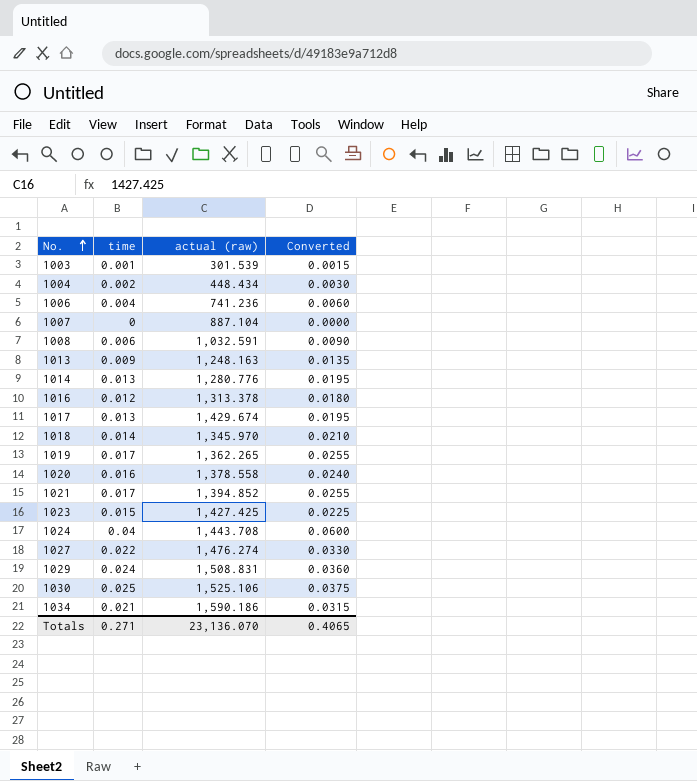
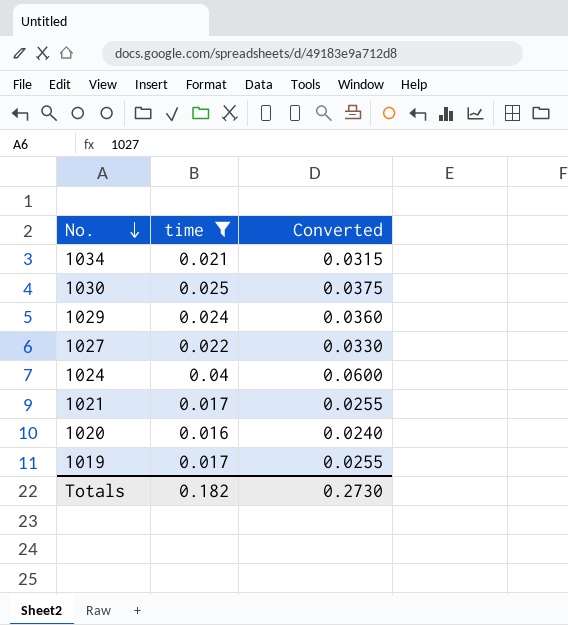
filter: none -> time >= 0.016
row order: No. ascending -> No. descending
column actual (raw) | position: 3 -> none
Totals | time: 0.271 -> 0.182
Totals | Converted: 0.4065 -> 0.2730

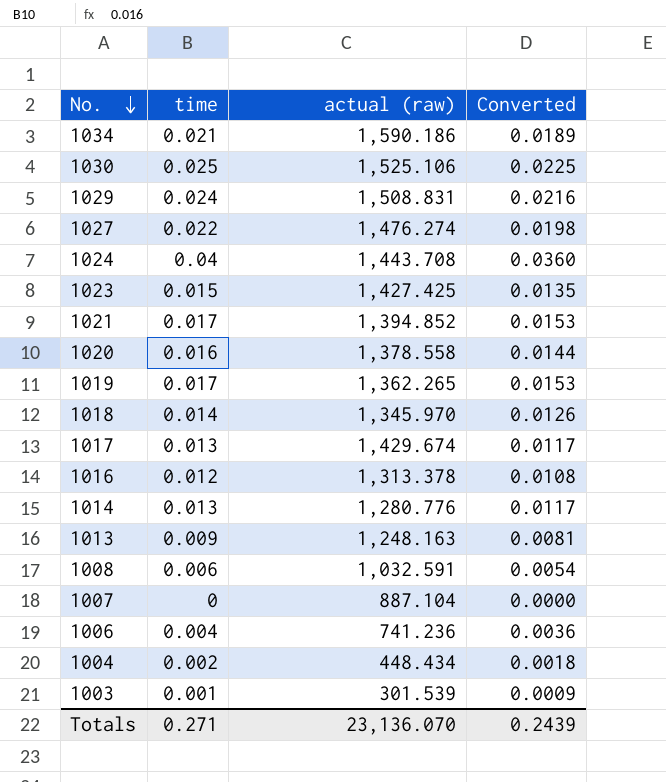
filter: time >= 0.016 -> none
column actual (raw) | position: none -> 3
column Converted | formula: [time] * 1.5 -> [time] * 0.9
Totals | time: 0.182 -> 0.271
Totals | Converted: 0.2730 -> 0.2439

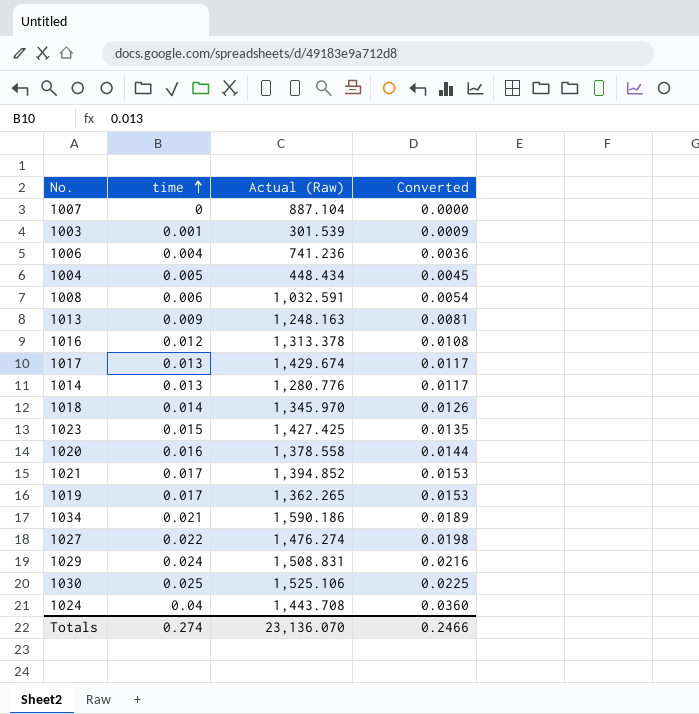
row order: No. descending -> time ascending
column name: actual (raw) -> Actual (Raw)
1004 | time: 0.002 -> 0.005
1004 | Converted: 0.0018 -> 0.0045
Totals | time: 0.271 -> 0.274
Totals | Converted: 0.2439 -> 0.2466

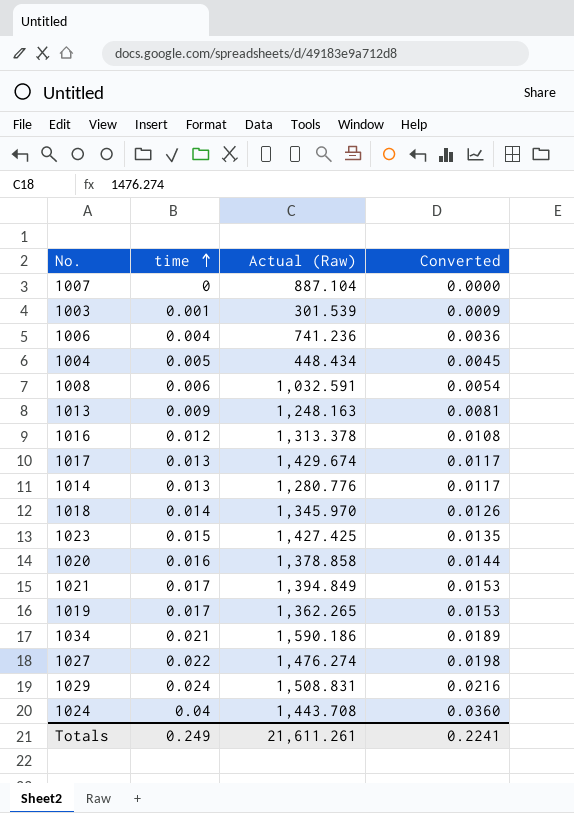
row 1030: 0.025 | 1,525.106 | 0.0225 -> none
1020 | Actual (Raw): 1,378.558 -> 1,378.858
1021 | Actual (Raw): 1,394.852 -> 1,394.849
Totals | time: 0.274 -> 0.249
Totals | Actual (Raw): 23,136.070 -> 21,611.261
Totals | Converted: 0.2466 -> 0.2241

